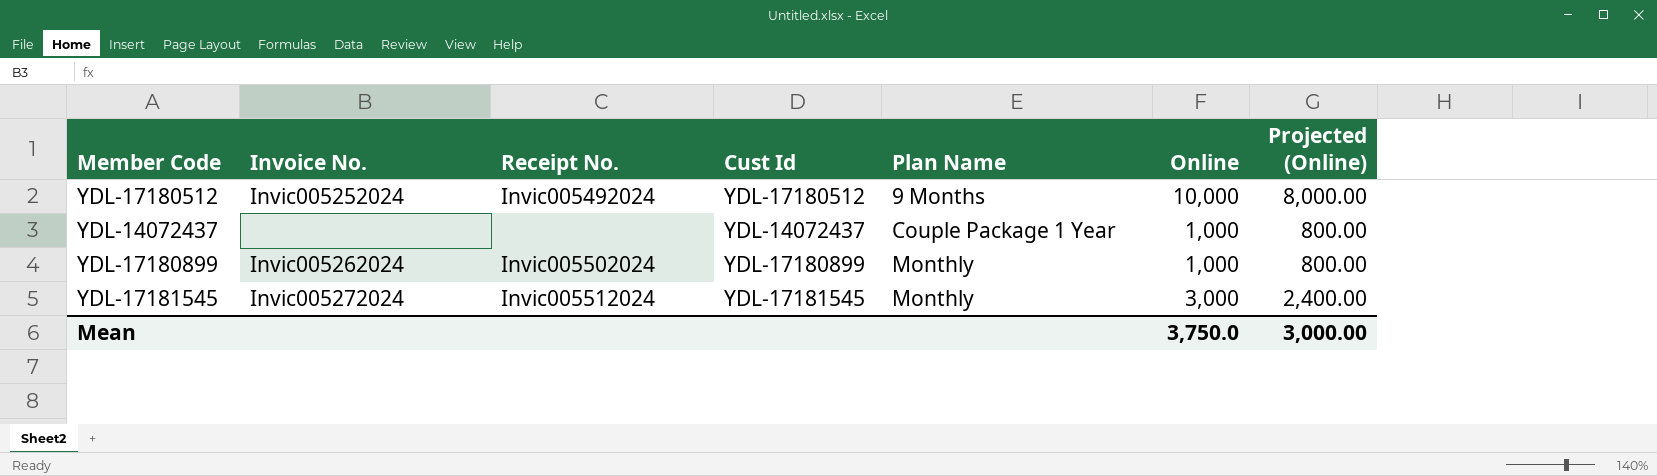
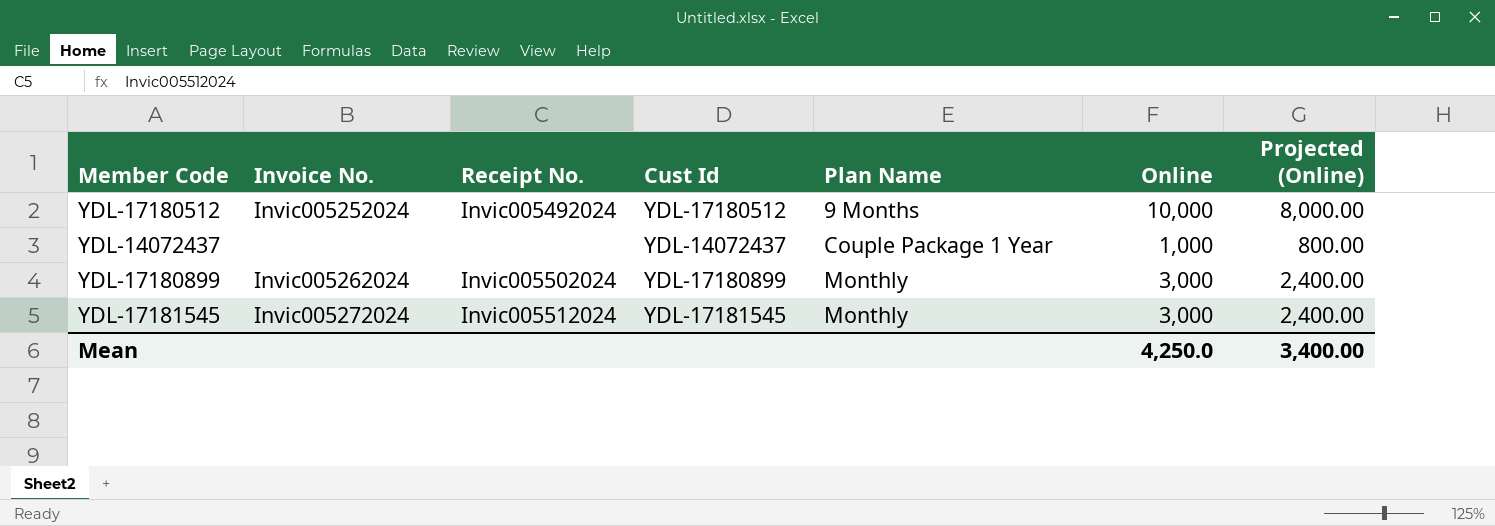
YDL-17180899 | Online: 1,000 -> 3,000
YDL-17180899 | Projected (Online): 800.00 -> 2,400.00
Mean | Online: 3,750.0 -> 4,250.0
Mean | Projected (Online): 3,000.00 -> 3,400.00

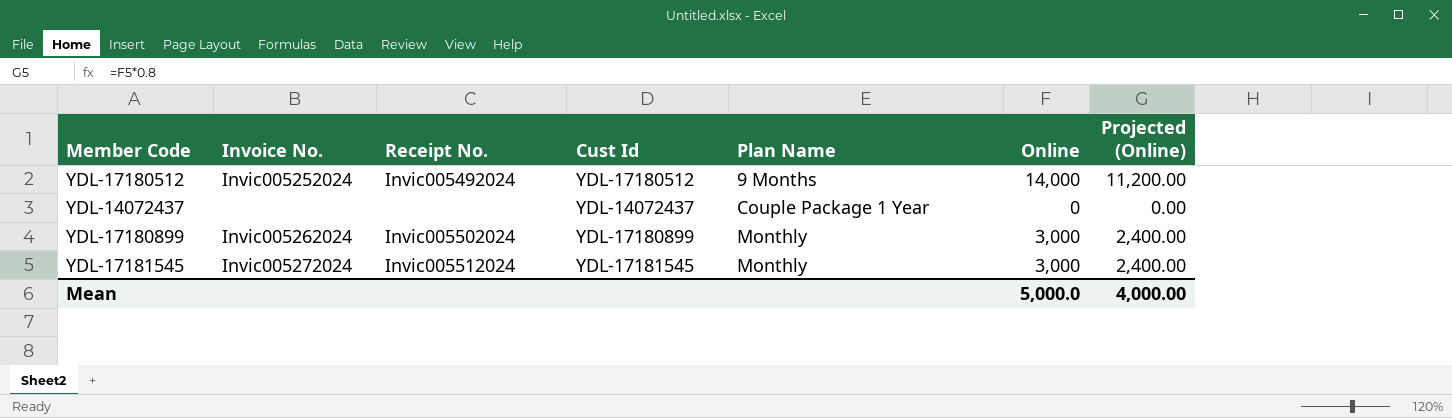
YDL-17180512 | Online: 10,000 -> 14,000
YDL-17180512 | Projected (Online): 8,000.00 -> 11,200.00
YDL-14072437 | Online: 1,000 -> 0
YDL-14072437 | Projected (Online): 800.00 -> 0.00
Mean | Online: 4,250.0 -> 5,000.0
Mean | Projected (Online): 3,400.00 -> 4,000.00

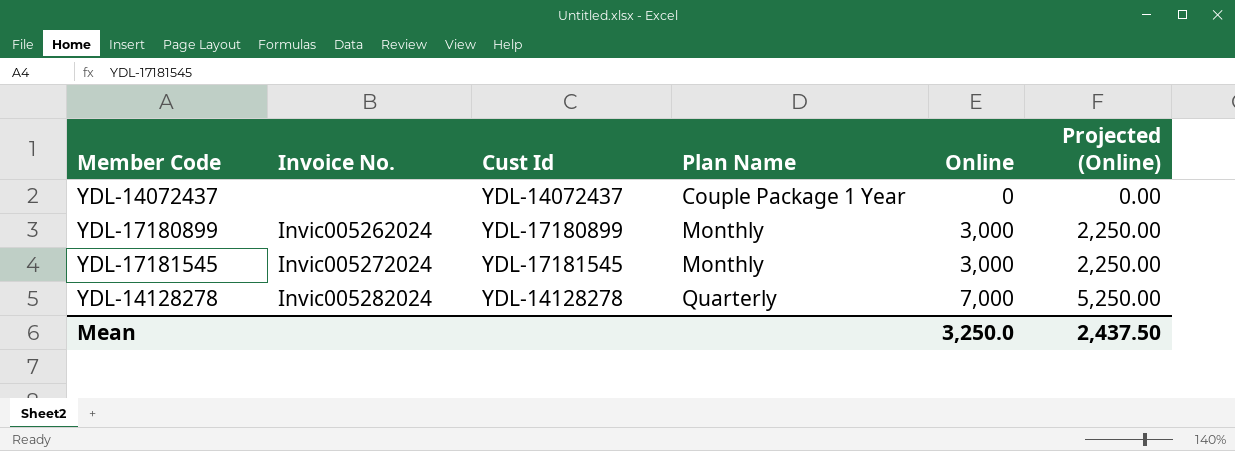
column Receipt No. | position: 3 -> none
column Projected (Online) | formula: [Online] * 0.8 -> [Online] * 0.75
row YDL-17180512: Invic005252024 | Invic005492024 | YDL-17180512 | 9 Months | 14,000 | 11,200.00 -> none
row YDL-14128278: none -> Invic005282024 | YDL-14128278 | Quarterly | 7,000 | 5,250.00
Mean | Online: 5,000.0 -> 3,250.0
Mean | Projected (Online): 4,000.00 -> 2,437.50

